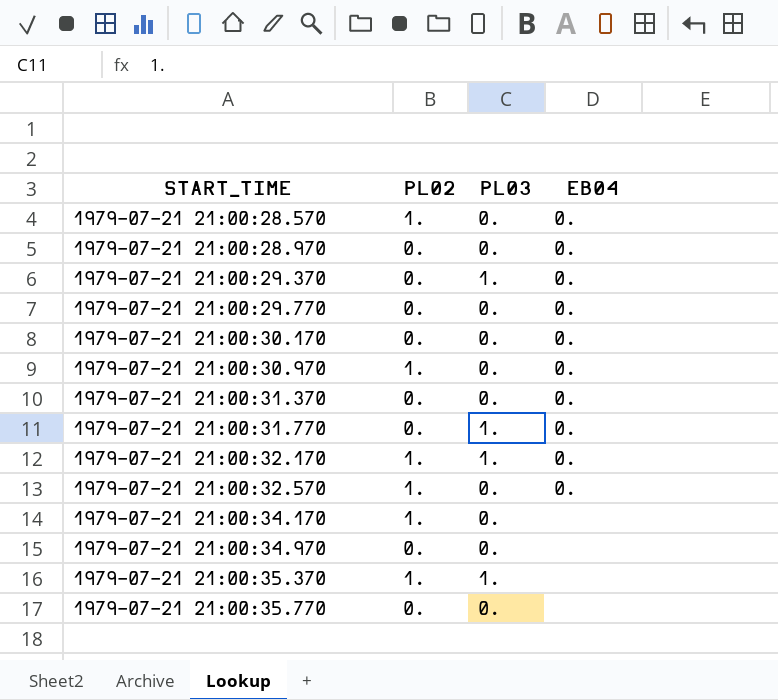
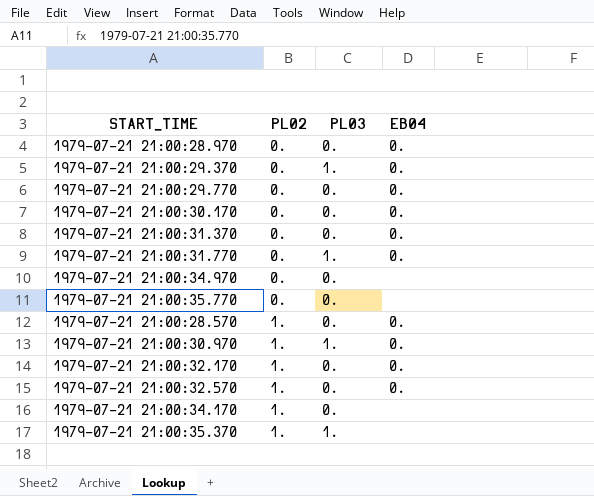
row order: START_TIME ascending -> PL02 ascending
1979-07-21 21:00:30.970 | PL03: 0. -> 1.
1979-07-21 21:00:32.170 | PL03: 1. -> 0.

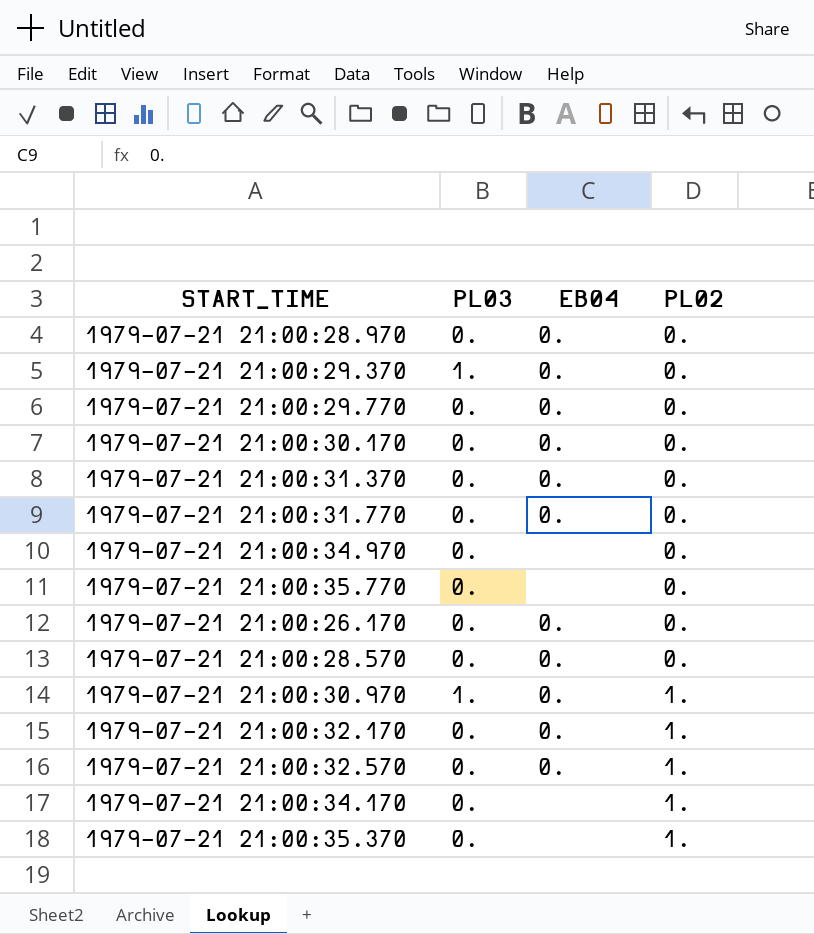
column PL02 | position: 2 -> 4
1979-07-21 21:00:31.770 | PL03: 1. -> 0.
row 1979-07-21 21:00:26.170: none -> 0. | 0. | 0.
1979-07-21 21:00:28.570 | PL02: 1. -> 0.
1979-07-21 21:00:35.370 | PL03: 1. -> 0.

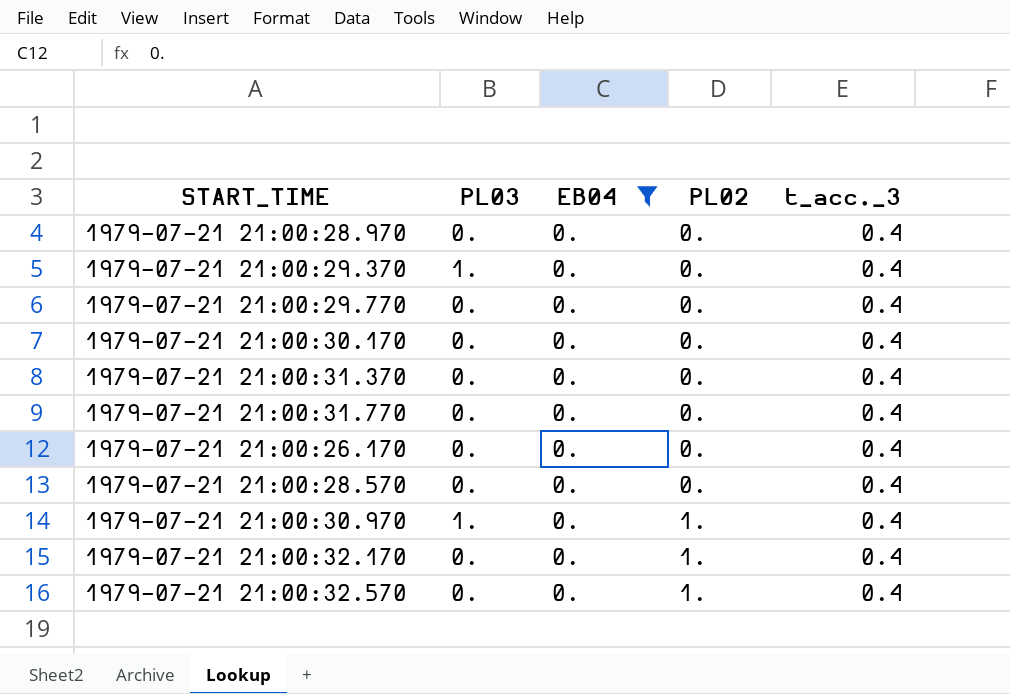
filter: none -> EB04 = 0.
column t_acc._3 | position: none -> 5

